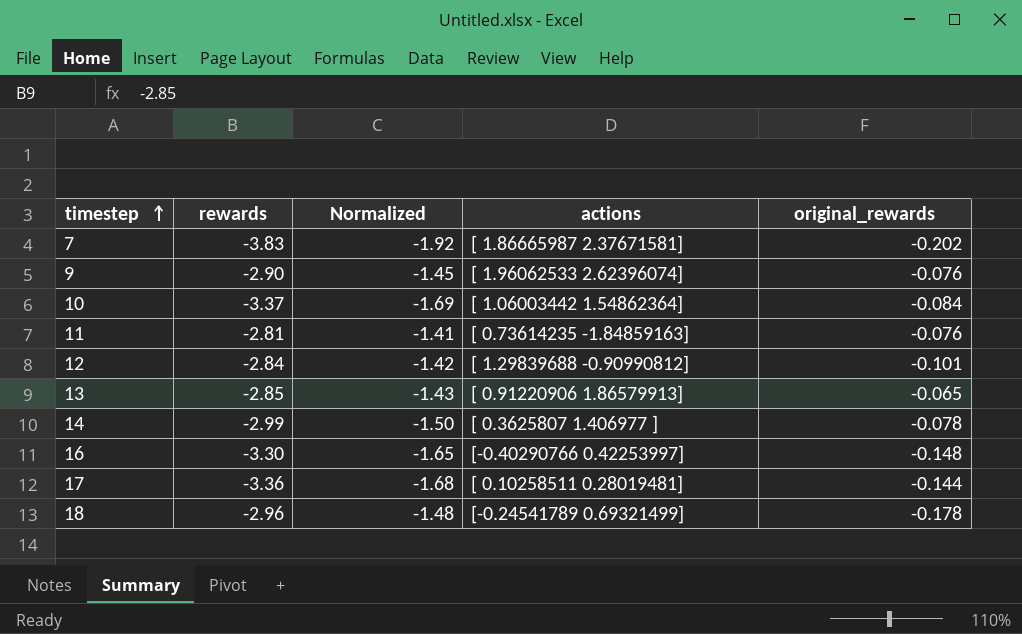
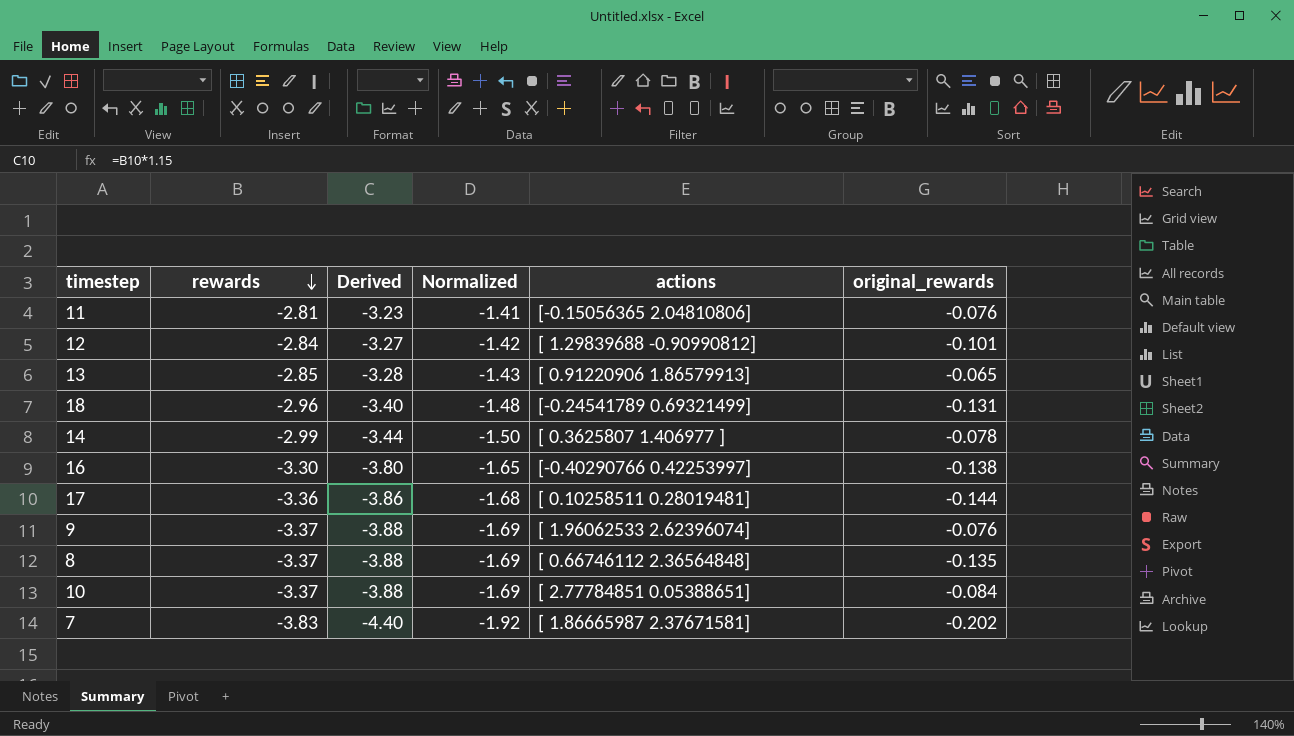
row order: timestep ascending -> rewards descending
column Derived | formula: none -> [rewards] * 1.15
11 | actions: [ 0.73614235 -1.84859163] -> [-0.15056365 2.04810806]
18 | original_rewards: -0.178 -> -0.131
16 | original_rewards: -0.148 -> -0.138
9 | rewards: -2.90 -> -3.37
9 | Normalized: -1.45 -> -1.69
row 8: none -> -3.37 | -3.88 | -1.69 | [ 0.66746112 2.36564848] | -0.135
10 | actions: [ 1.06003442 1.54862364] -> [ 2.77784851 0.05388651]

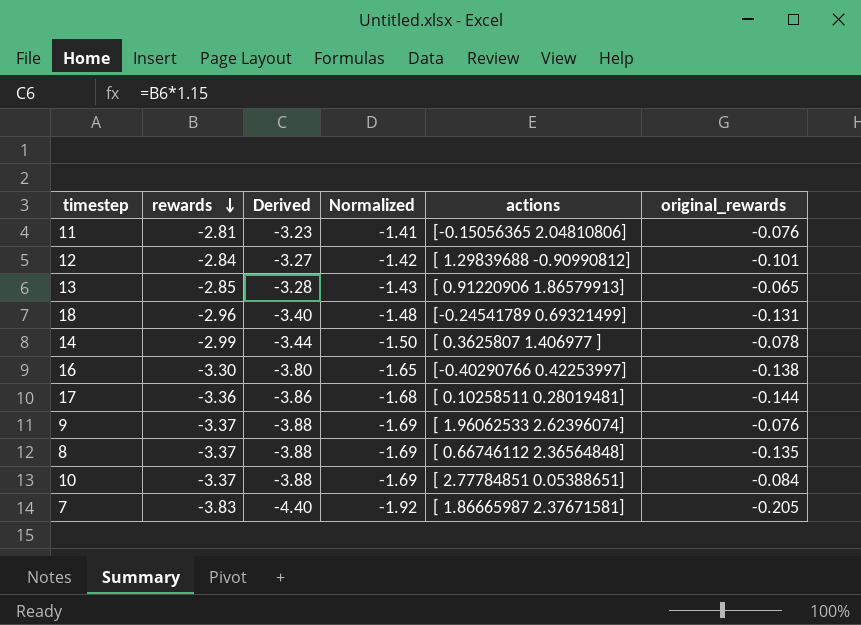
7 | original_rewards: -0.202 -> -0.205

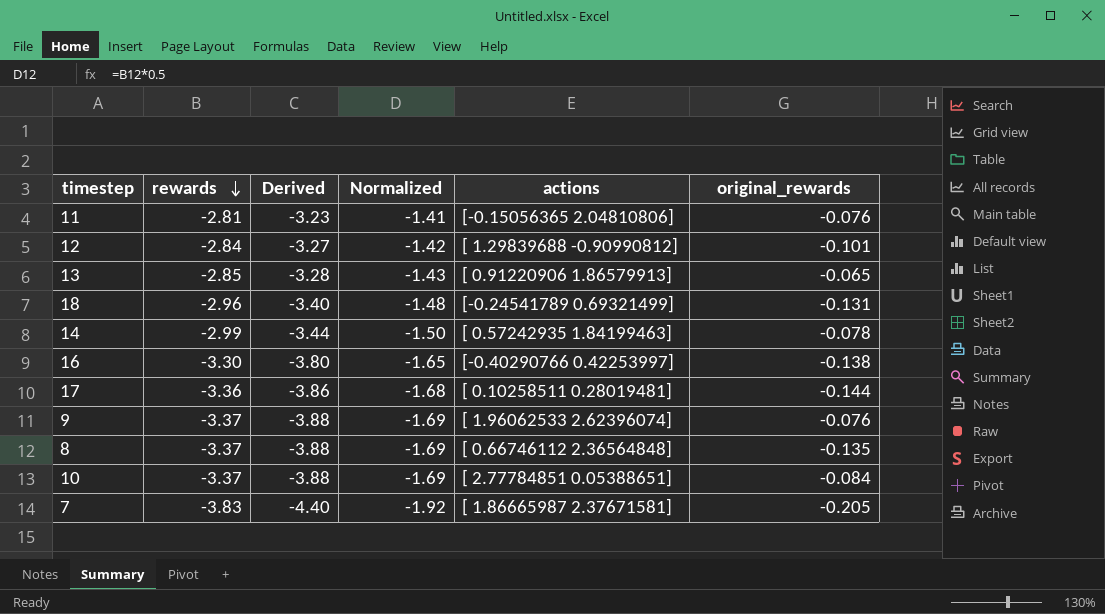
14 | actions: [ 0.3625807 1.406977 ] -> [ 0.57242935 1.84199463]

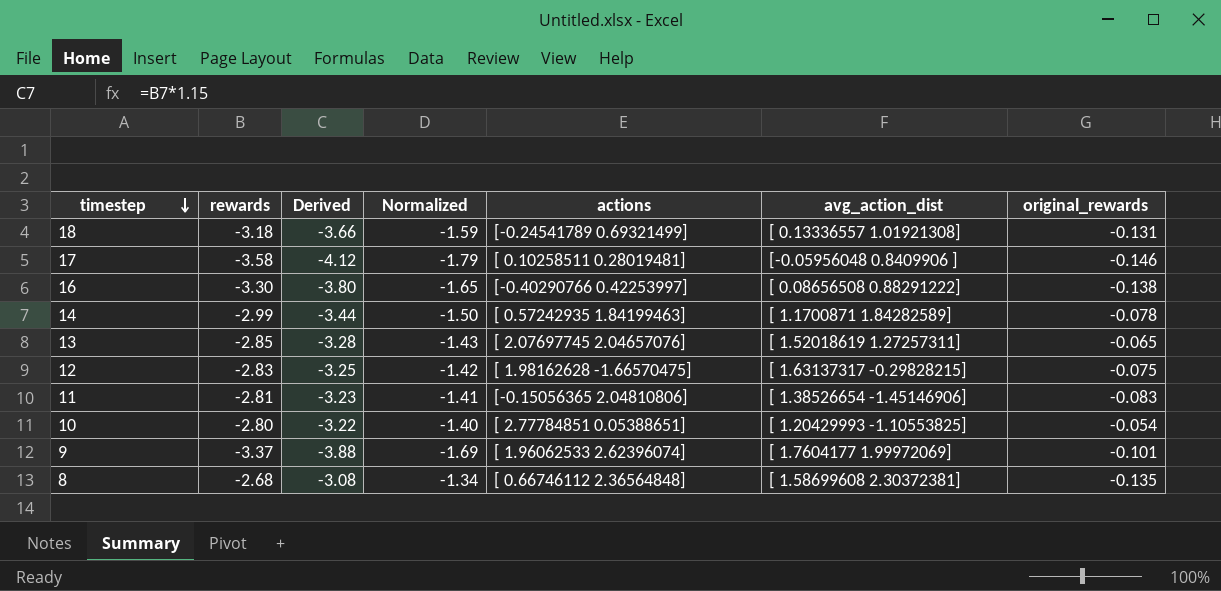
row order: rewards descending -> timestep descending
column avg_action_dist | position: none -> 6
row 7: -3.83 | -4.40 | -1.92 | [ 1.86665987 2.37671581] | -0.205 -> none
18 | rewards: -2.96 -> -3.18
18 | Derived: -3.40 -> -3.66
18 | Normalized: -1.48 -> -1.59
17 | rewards: -3.36 -> -3.58
17 | Derived: -3.86 -> -4.12
17 | Normalized: -1.68 -> -1.79
17 | original_rewards: -0.144 -> -0.146
13 | actions: [ 0.91220906 1.86579913] -> [ 2.07697745 2.04657076]
12 | rewards: -2.84 -> -2.83
12 | Derived: -3.27 -> -3.25
12 | actions: [ 1.29839688 -0.90990812] -> [ 1.98162628 -1.66570475]
12 | original_rewards: -0.101 -> -0.075
11 | original_rewards: -0.076 -> -0.083
10 | rewards: -3.37 -> -2.80
10 | Derived: -3.88 -> -3.22
10 | Normalized: -1.69 -> -1.40
10 | original_rewards: -0.084 -> -0.054
9 | original_rewards: -0.076 -> -0.101
8 | rewards: -3.37 -> -2.68
8 | Derived: -3.88 -> -3.08
8 | Normalized: -1.69 -> -1.34

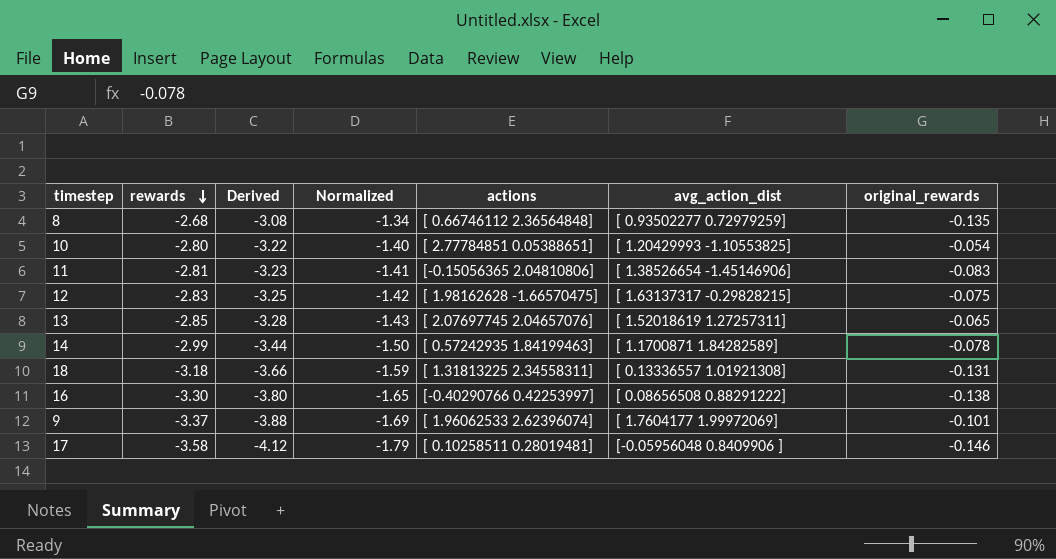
row order: timestep descending -> rewards descending
8 | avg_action_dist: [ 1.58699608 2.30372381] -> [ 0.93502277 0.72979259]
18 | actions: [-0.24541789 0.69321499] -> [ 1.31813225 2.34558311]

